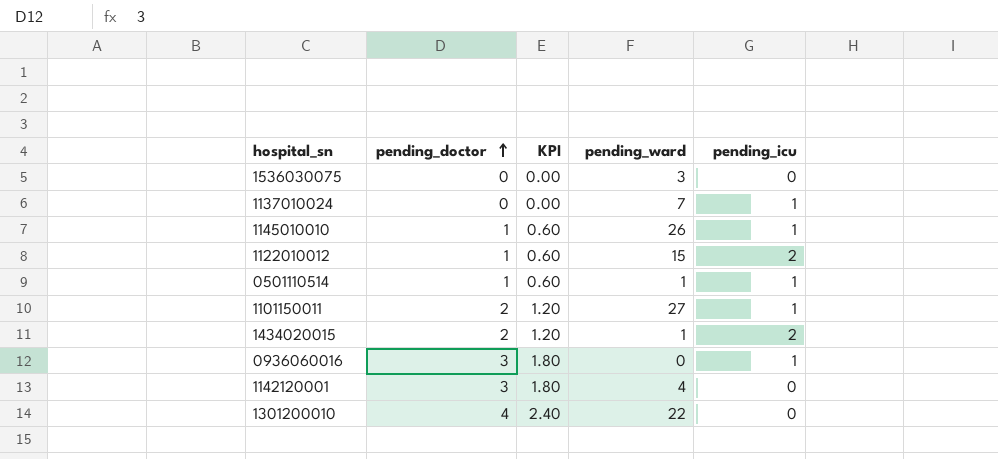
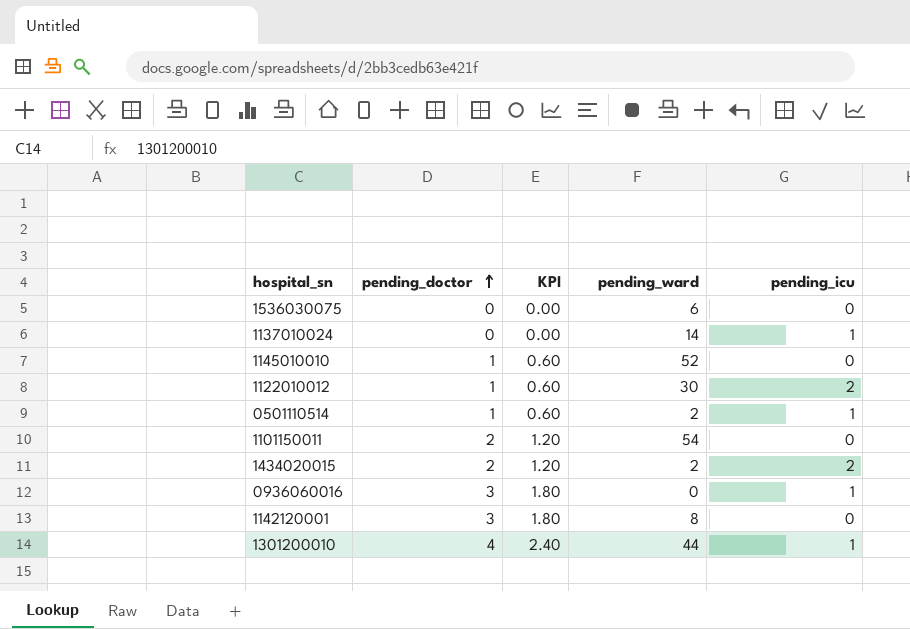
1536030075 | pending_ward: 3 -> 6
1137010024 | pending_ward: 7 -> 14
1145010010 | pending_ward: 26 -> 52
1145010010 | pending_icu: 1 -> 0
1122010012 | pending_ward: 15 -> 30
0501110514 | pending_ward: 1 -> 2
1101150011 | pending_ward: 27 -> 54
1101150011 | pending_icu: 1 -> 0
1434020015 | pending_ward: 1 -> 2
1142120001 | pending_ward: 4 -> 8
1301200010 | pending_ward: 22 -> 44
1301200010 | pending_icu: 0 -> 1

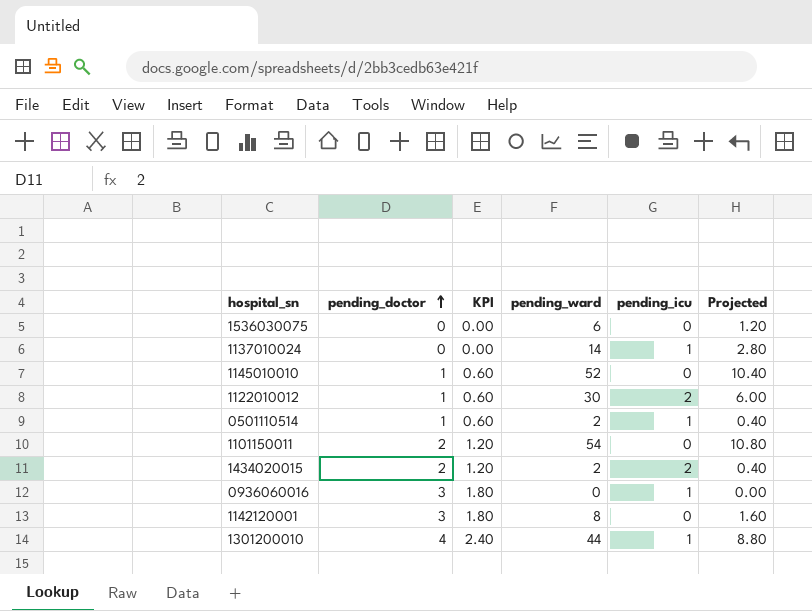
column Projected | formula: none -> [pending_ward] * 0.2

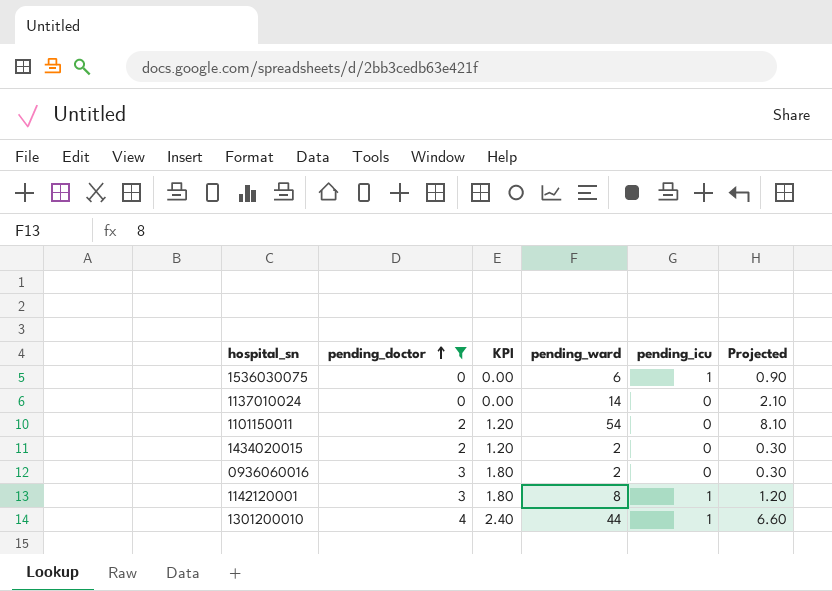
filter: none -> pending_doctor != 1
column Projected | formula: [pending_ward] * 0.2 -> [pending_ward] * 0.15
1536030075 | pending_icu: 0 -> 1
1137010024 | pending_icu: 1 -> 0
1434020015 | pending_icu: 2 -> 0
0936060016 | pending_ward: 0 -> 2
0936060016 | pending_icu: 1 -> 0
1142120001 | pending_icu: 0 -> 1

